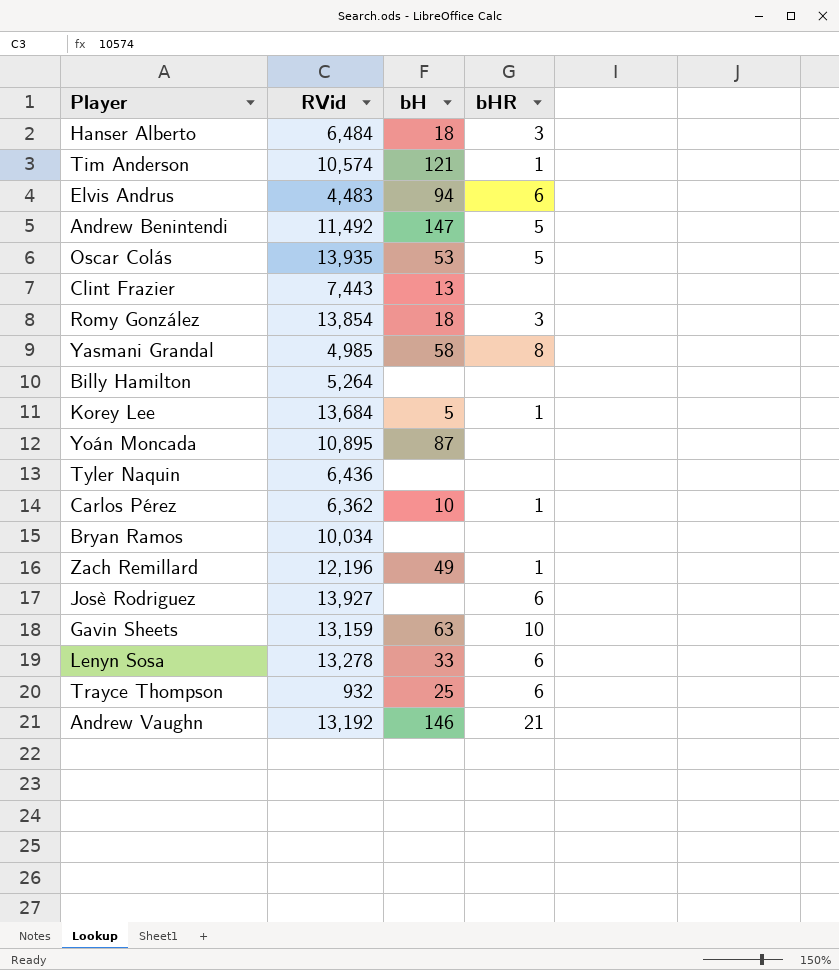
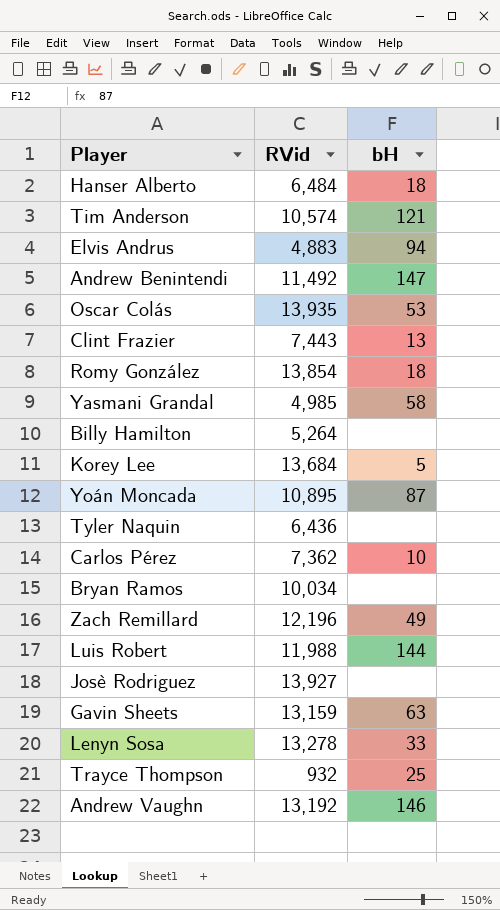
column bHR | position: 4 -> none
Elvis Andrus | RVid: 4,483 -> 4,883
Carlos Pérez | RVid: 6,362 -> 7,362
row Luis Robert: none -> 11,988 | 144

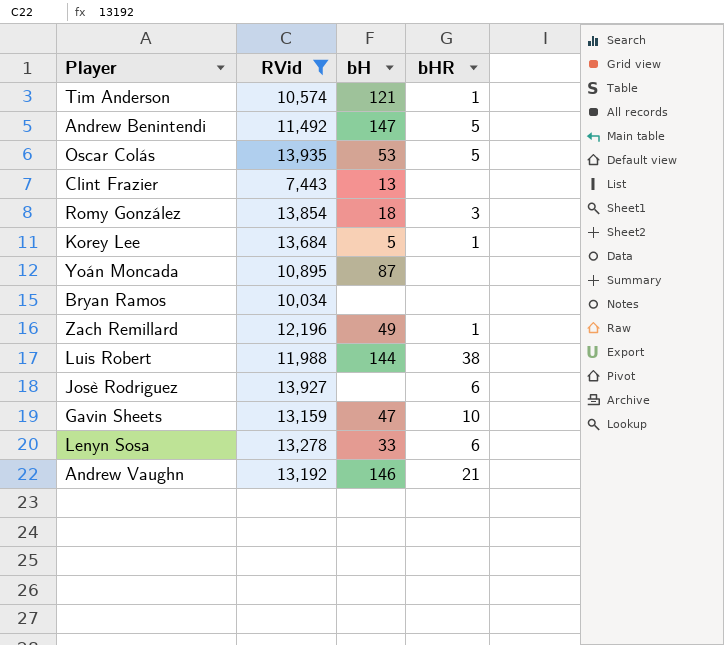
filter: none -> RVid >= 7,443
column bHR | position: none -> 4
Gavin Sheets | bH: 63 -> 47

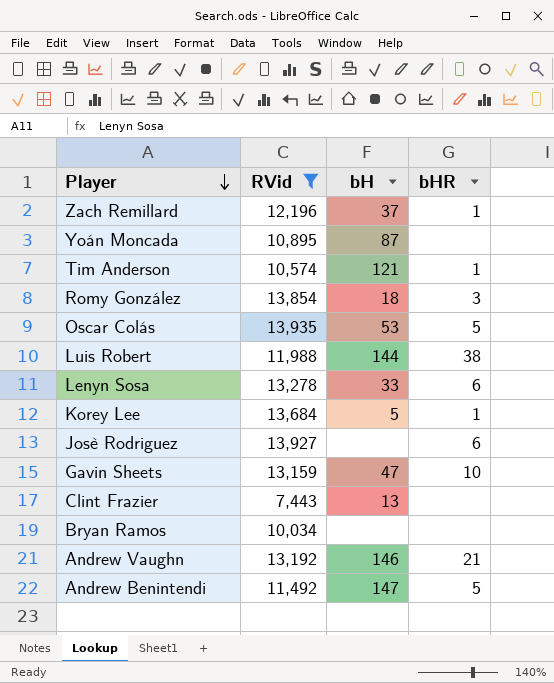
row order: none -> Player descending
Zach Remillard | bH: 49 -> 37

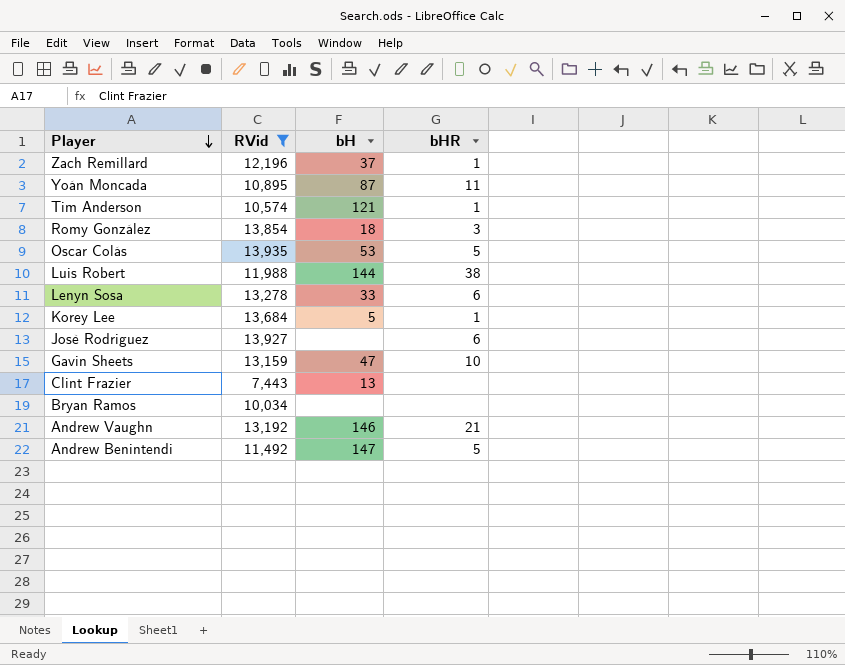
Yoán Moncada | bHR: none -> 11

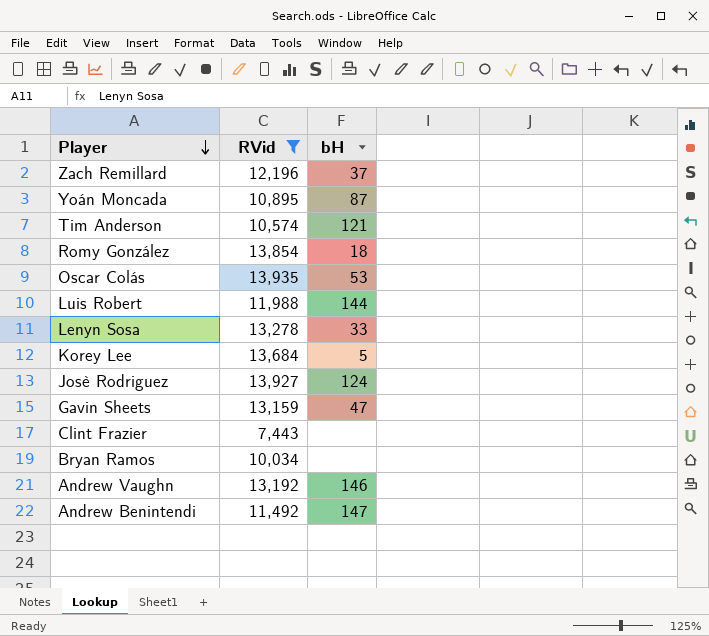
column bHR | position: 4 -> none
Josè Rodriguez | bH: none -> 124
Clint Frazier | bH: 13 -> none

